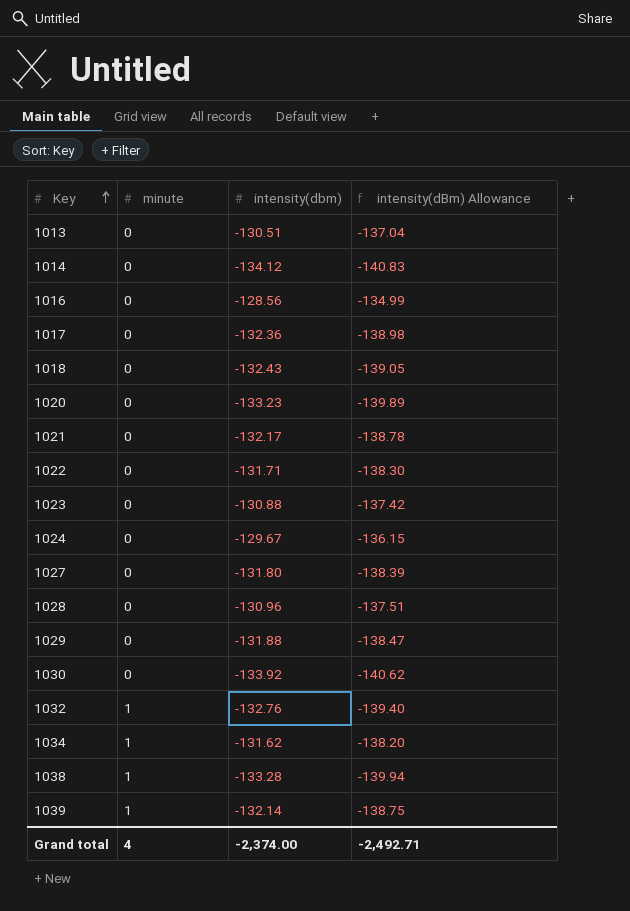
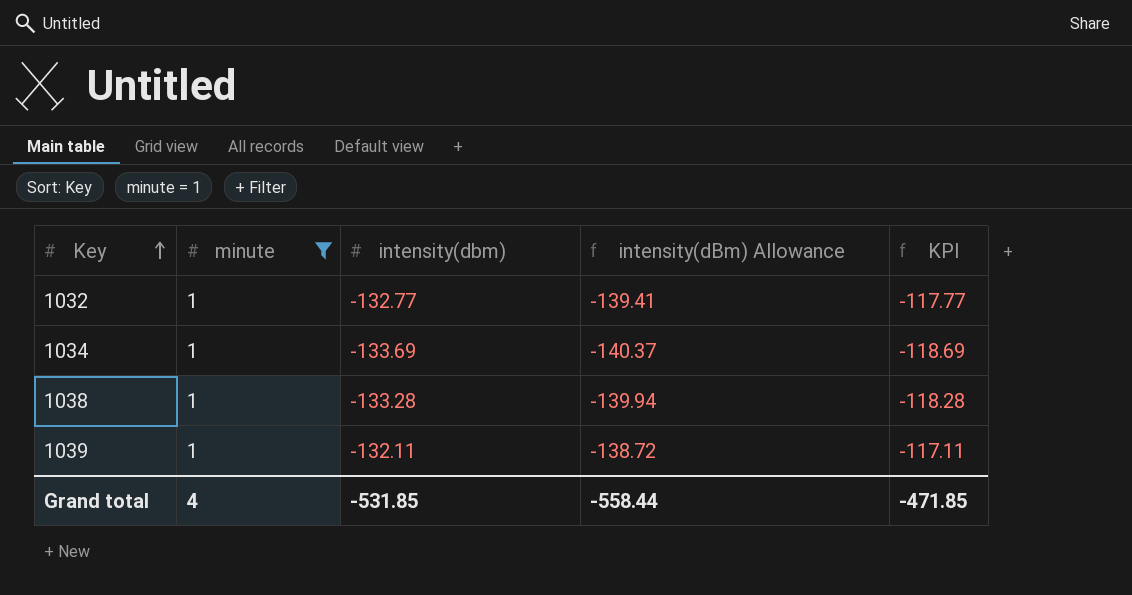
filter: none -> minute = 1
column KPI | formula: none -> [intensity(dbm)] + 15
1032 | intensity(dbm): -132.76 -> -132.77
1032 | intensity(dBm) Allowance: -139.40 -> -139.41
1034 | intensity(dbm): -131.62 -> -133.69
1034 | intensity(dBm) Allowance: -138.20 -> -140.37
1039 | intensity(dbm): -132.14 -> -132.11
1039 | intensity(dBm) Allowance: -138.75 -> -138.72
Grand total | intensity(dbm): -2,374.00 -> -531.85
Grand total | intensity(dBm) Allowance: -2,492.71 -> -558.44

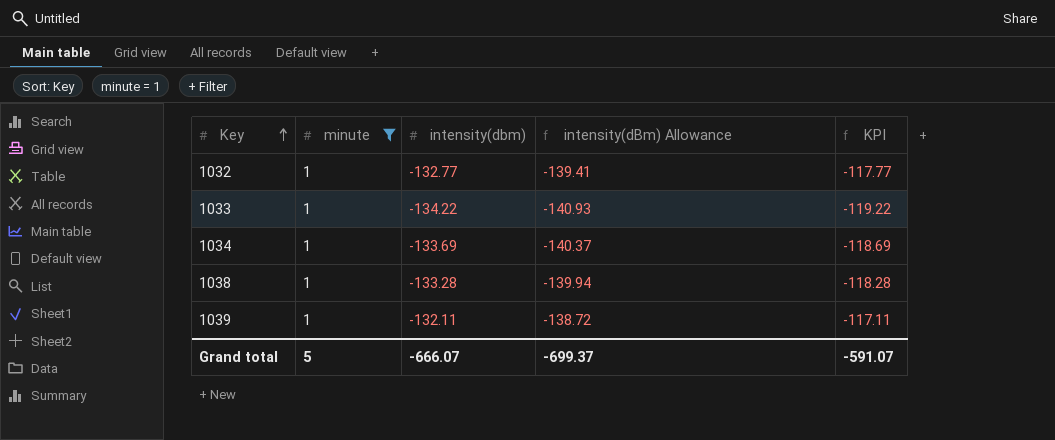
row 1033: none -> 1 | -134.22 | -140.93 | -119.22
Grand total | minute: 4 -> 5
Grand total | intensity(dbm): -531.85 -> -666.07
Grand total | intensity(dBm) Allowance: -558.44 -> -699.37
Grand total | KPI: -471.85 -> -591.07

